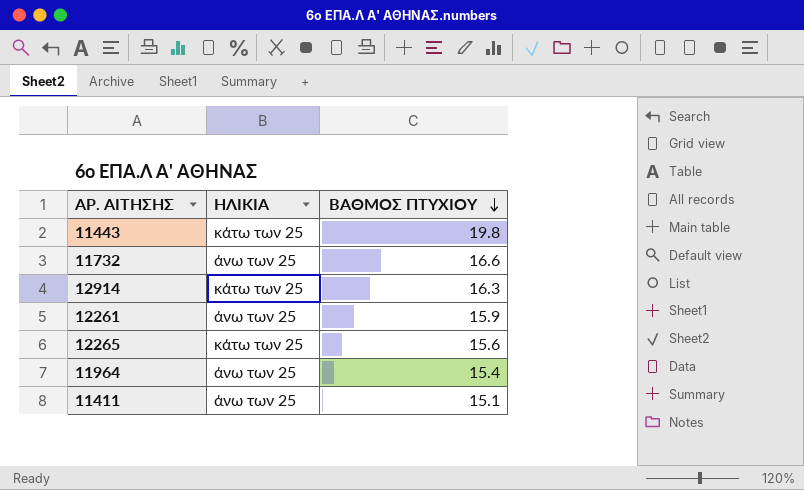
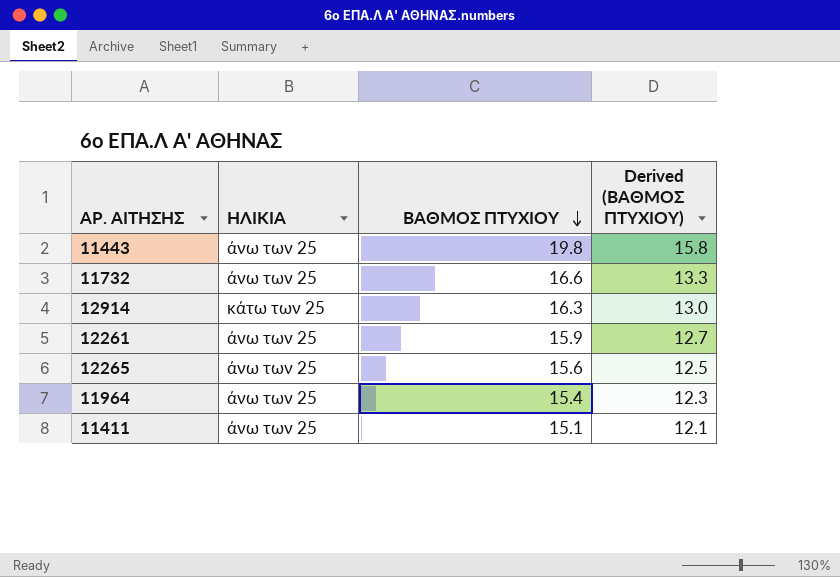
column Derived (ΒΑΘΜΟΣ ΠΤΥΧΙΟΥ) | formula: none -> [ΒΑΘΜΟΣ ΠΤΥΧΙΟΥ] * 0.8
11443 | ΗΛΙΚΙΑ: κάτω των 25 -> άνω των 25
12265 | ΗΛΙΚΙΑ: κάτω των 25 -> άνω των 25

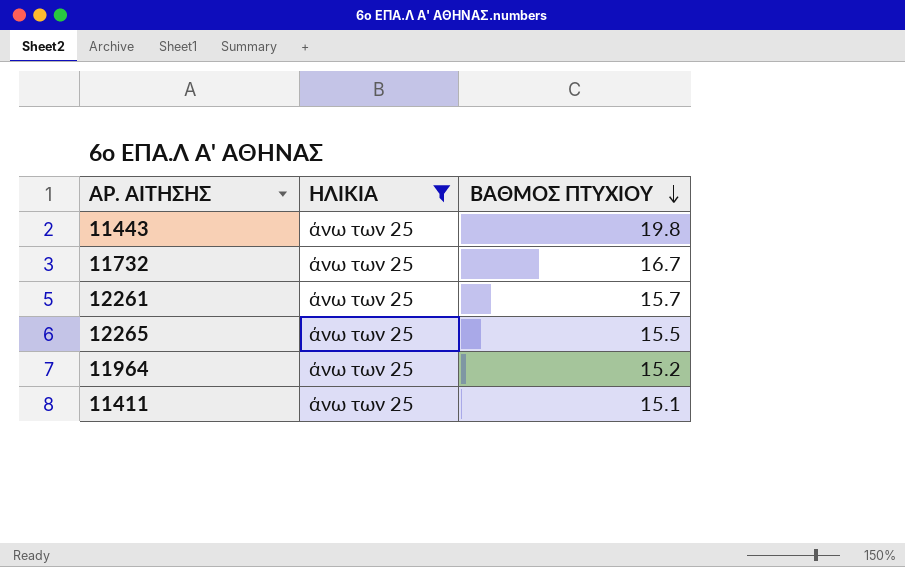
filter: none -> ΗΛΙΚΙΑ = άνω των 25
column Derived (ΒΑΘΜΟΣ ΠΤΥΧΙΟΥ) | formula: [ΒΑΘΜΟΣ ΠΤΥΧΙΟΥ] * 0.8 -> none
11732 | ΒΑΘΜΟΣ ΠΤΥΧΙΟΥ: 16.6 -> 16.7
12261 | ΒΑΘΜΟΣ ΠΤΥΧΙΟΥ: 15.9 -> 15.7
12265 | ΒΑΘΜΟΣ ΠΤΥΧΙΟΥ: 15.6 -> 15.5
11964 | ΒΑΘΜΟΣ ΠΤΥΧΙΟΥ: 15.4 -> 15.2

